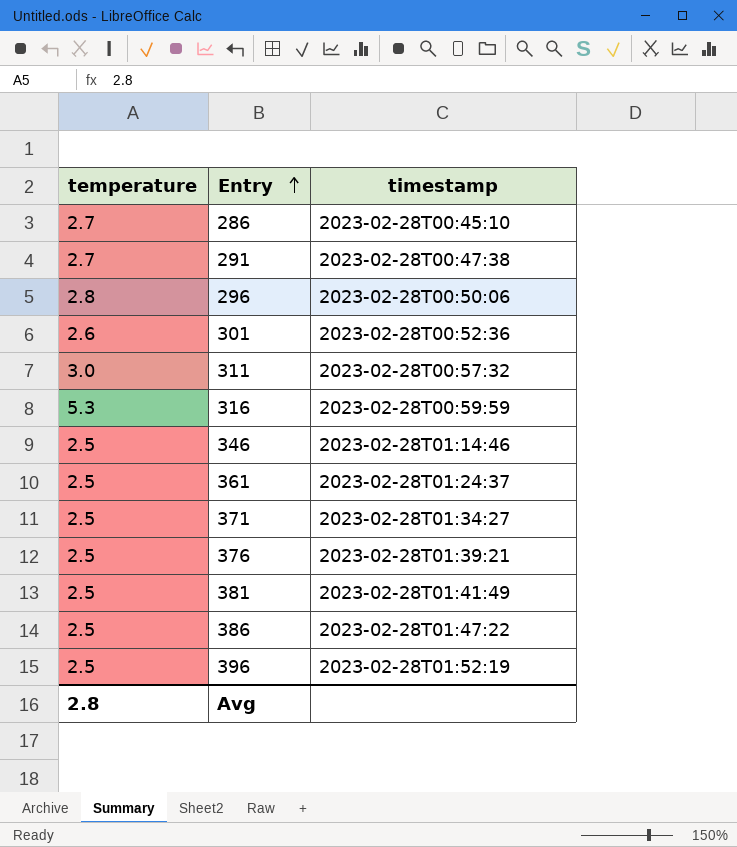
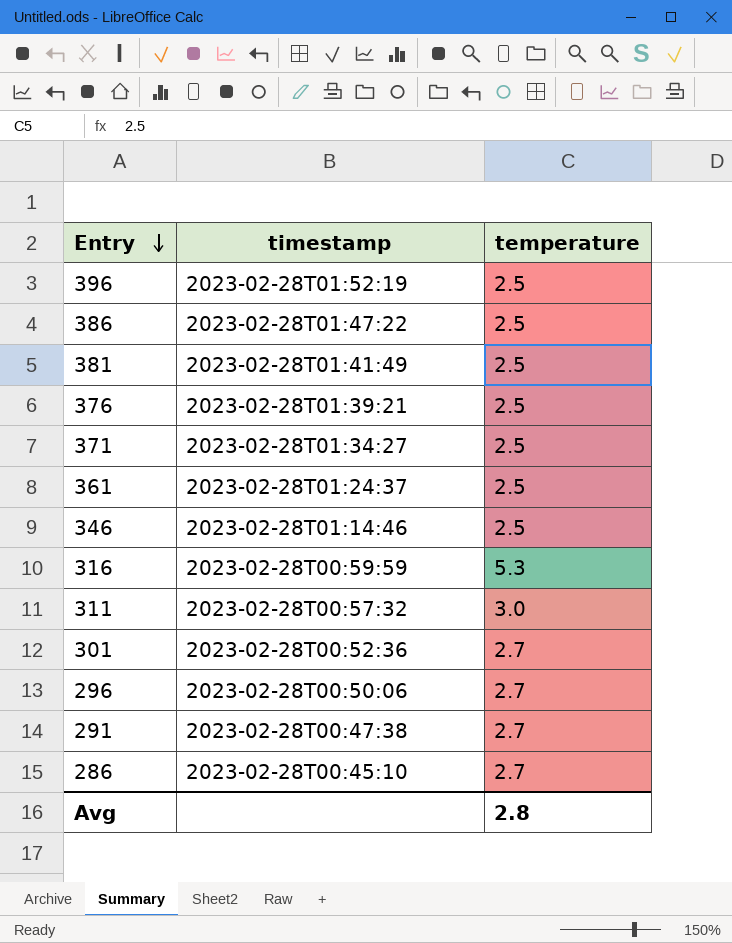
row order: Entry ascending -> Entry descending
column temperature | position: 1 -> 3
301 | temperature: 2.6 -> 2.7
296 | temperature: 2.8 -> 2.7

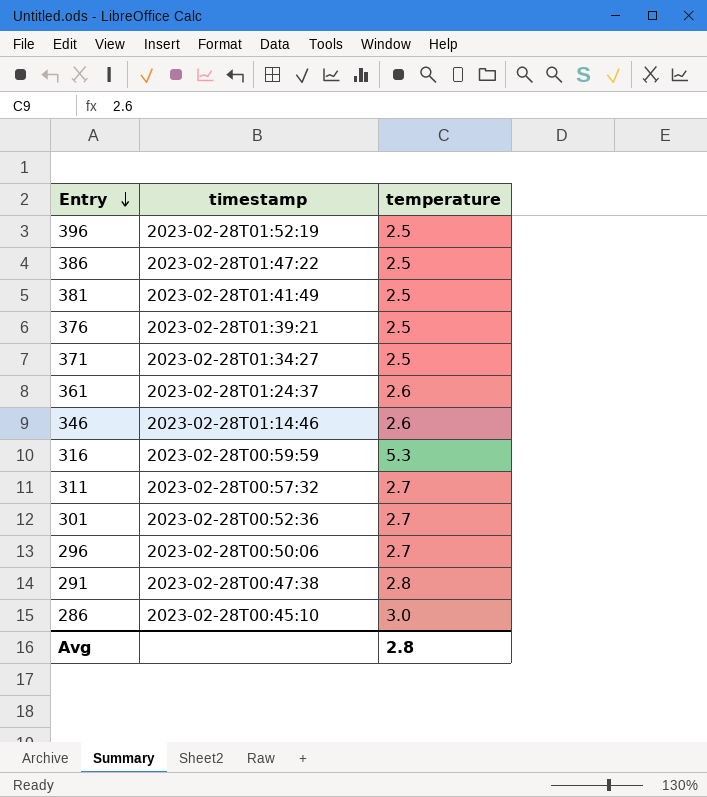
361 | temperature: 2.5 -> 2.6
346 | temperature: 2.5 -> 2.6
311 | temperature: 3.0 -> 2.7
291 | temperature: 2.7 -> 2.8
286 | temperature: 2.7 -> 3.0

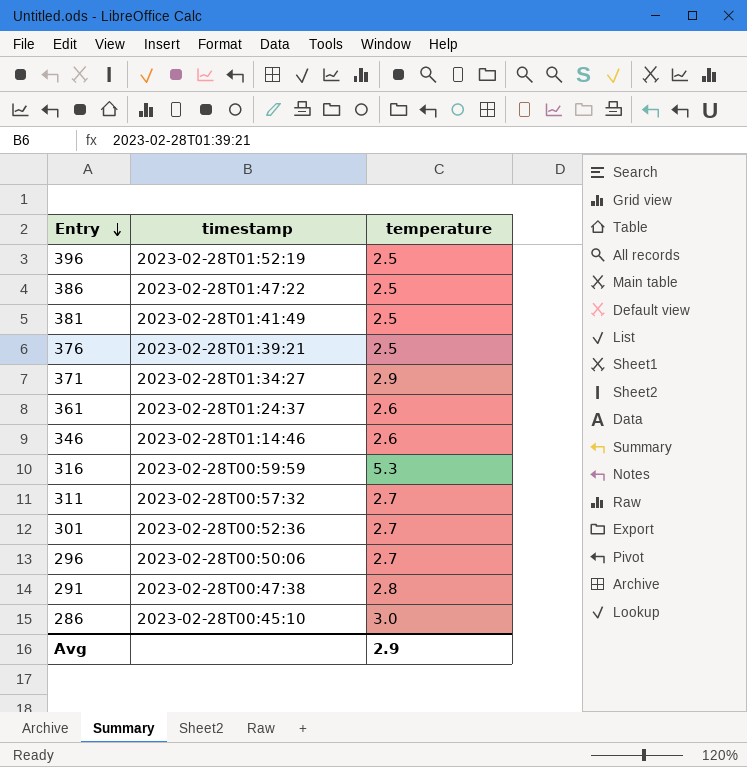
371 | temperature: 2.5 -> 2.9
Avg | temperature: 2.8 -> 2.9

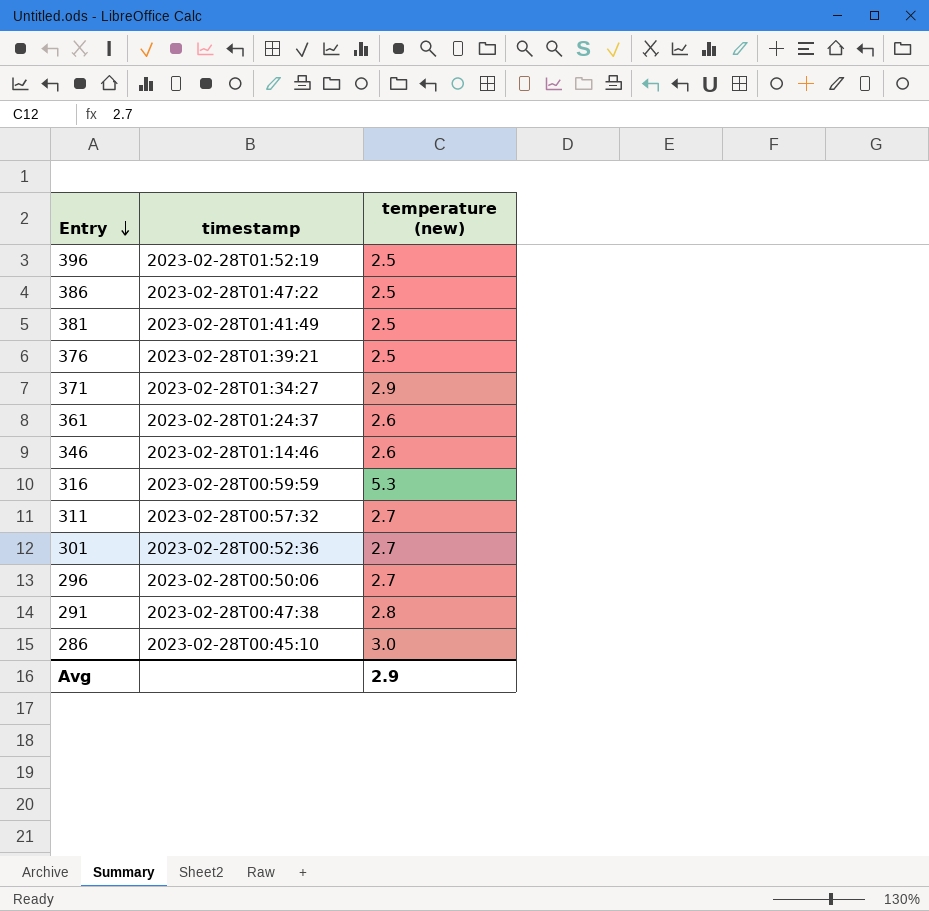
column name: temperature -> temperature (new)

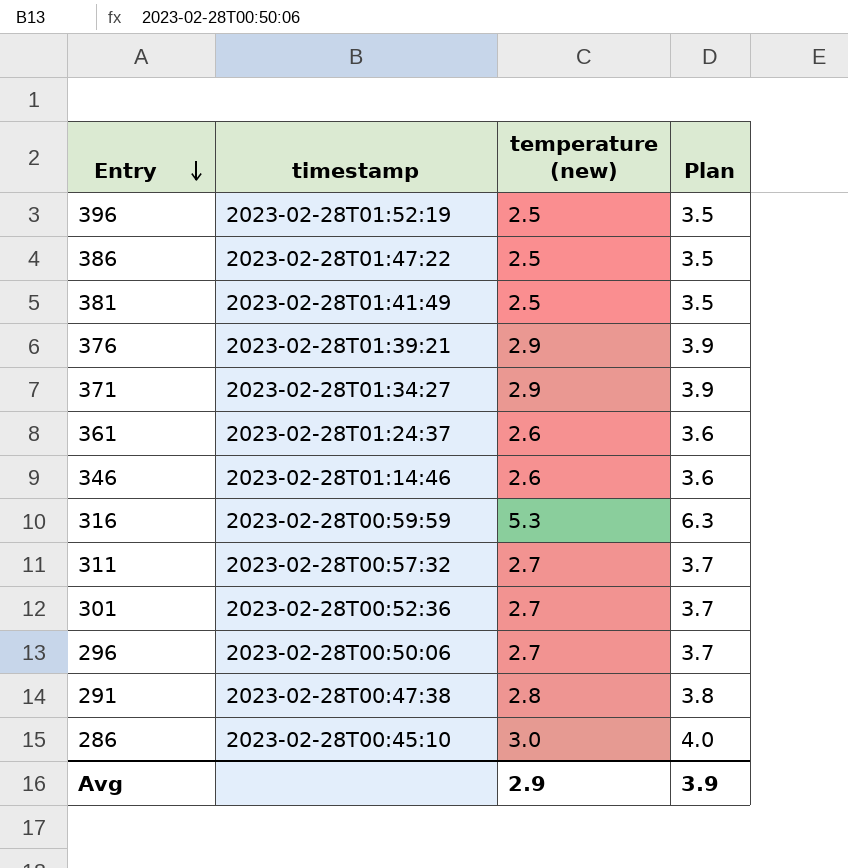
column Plan | formula: none -> [temperature (new)] + 1
376 | temperature (new): 2.5 -> 2.9

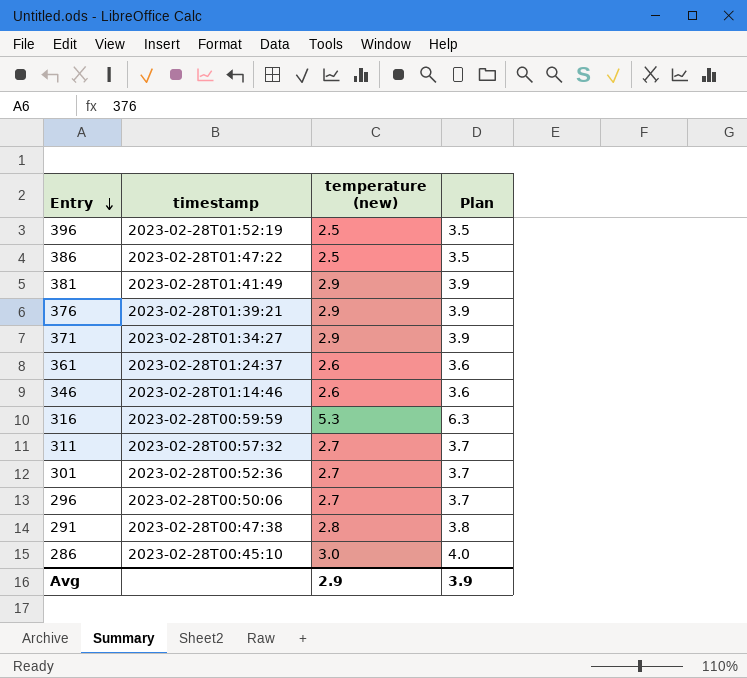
381 | temperature (new): 2.5 -> 2.9
381 | Plan: 3.5 -> 3.9

